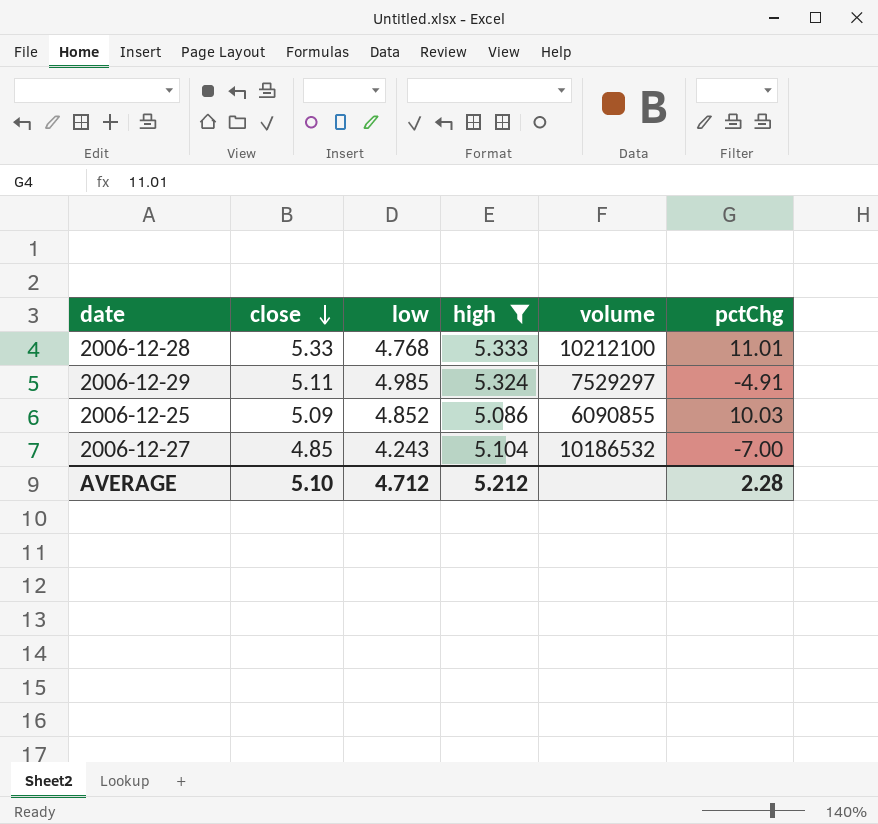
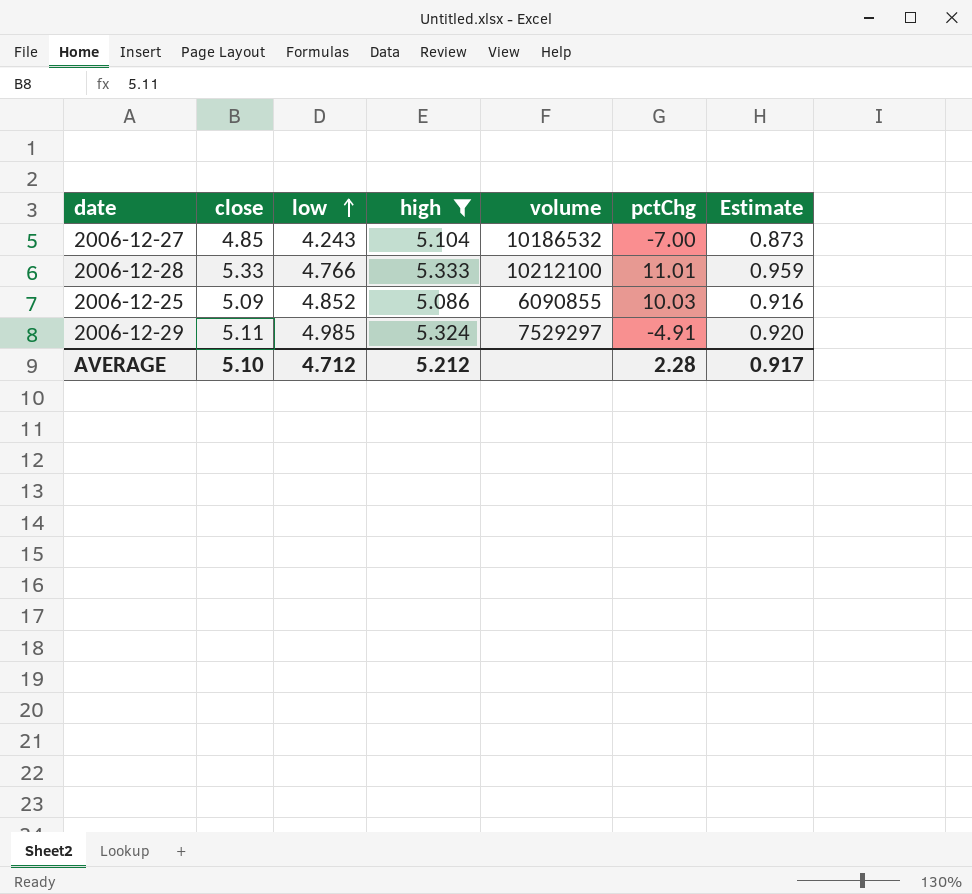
row order: close descending -> low ascending
column Estimate | formula: none -> [close] * 0.18
2006-12-28 | low: 4.768 -> 4.766

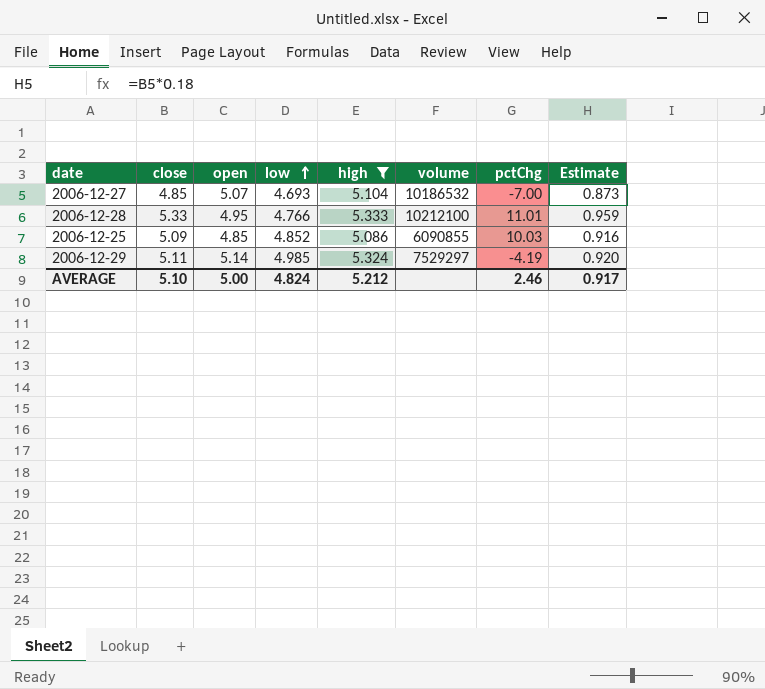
column open | position: none -> 3
2006-12-27 | low: 4.243 -> 4.693
2006-12-29 | pctChg: -4.91 -> -4.19
AVERAGE | low: 4.712 -> 4.824
AVERAGE | pctChg: 2.28 -> 2.46

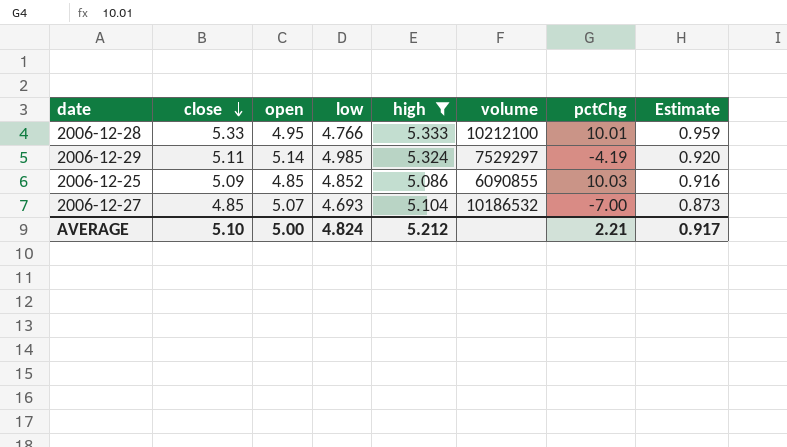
row order: low ascending -> close descending
2006-12-28 | pctChg: 11.01 -> 10.01
AVERAGE | pctChg: 2.46 -> 2.21

